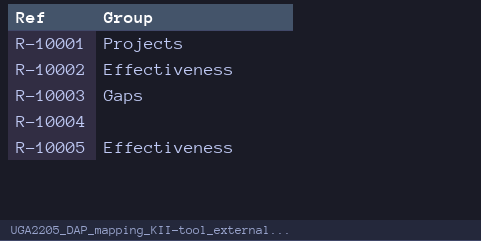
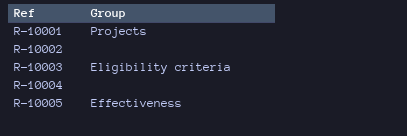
R-10002 | Group: Effectiveness -> none
R-10003 | Group: Gaps -> Eligibility criteria

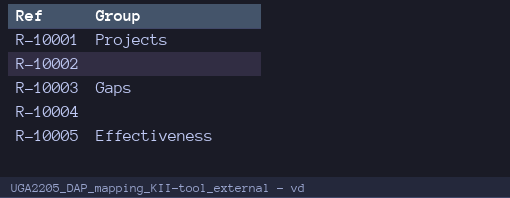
R-10003 | Group: Eligibility criteria -> Gaps

